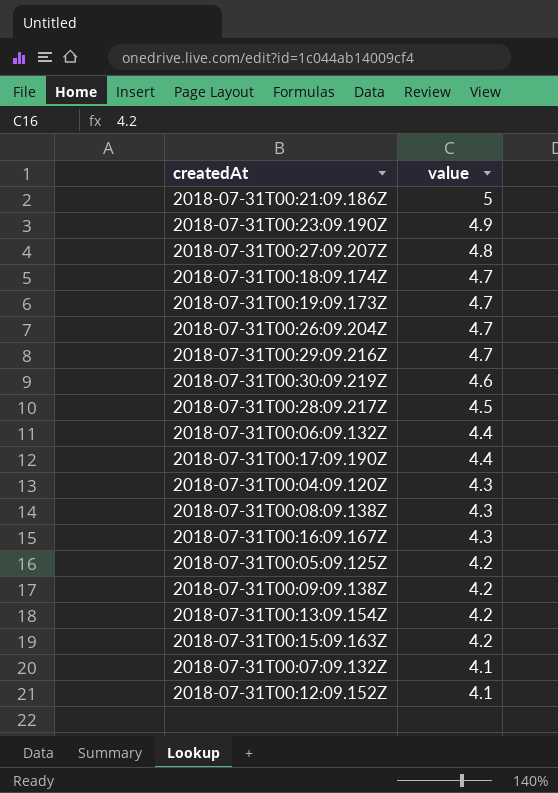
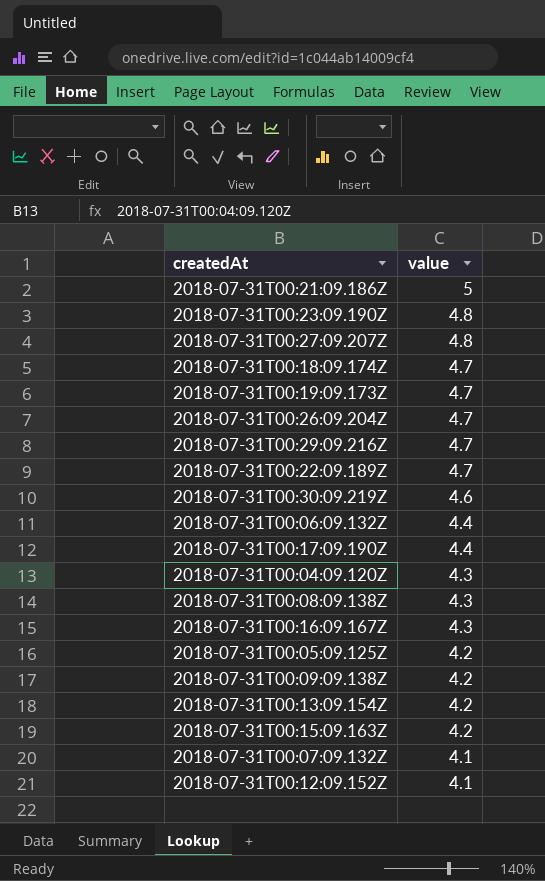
row 2018-07-31T00:28:09.217Z: 4.5 -> none
2018-07-31T00:23:09.190Z | value: 4.9 -> 4.8
row 2018-07-31T00:22:09.189Z: none -> 4.7

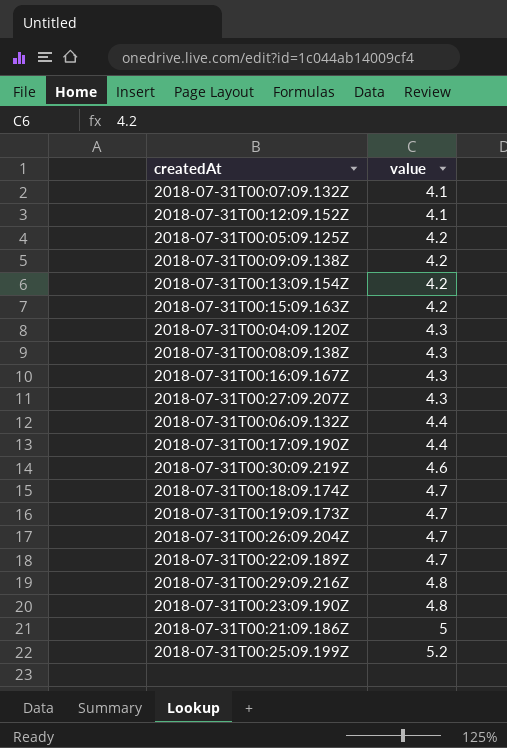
row order: value descending -> value ascending
2018-07-31T00:27:09.207Z | value: 4.8 -> 4.3
2018-07-31T00:29:09.216Z | value: 4.7 -> 4.8
row 2018-07-31T00:25:09.199Z: none -> 5.2

